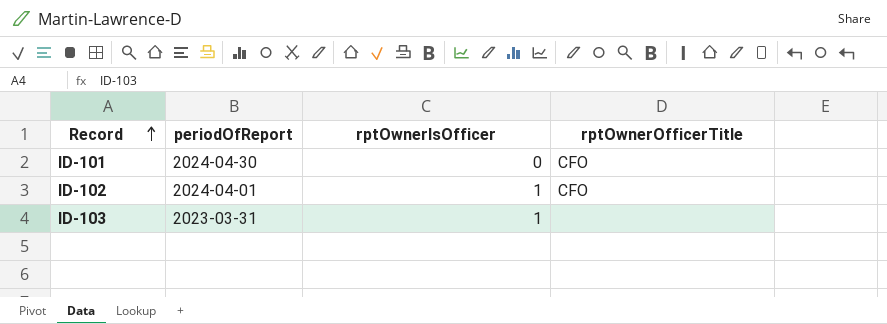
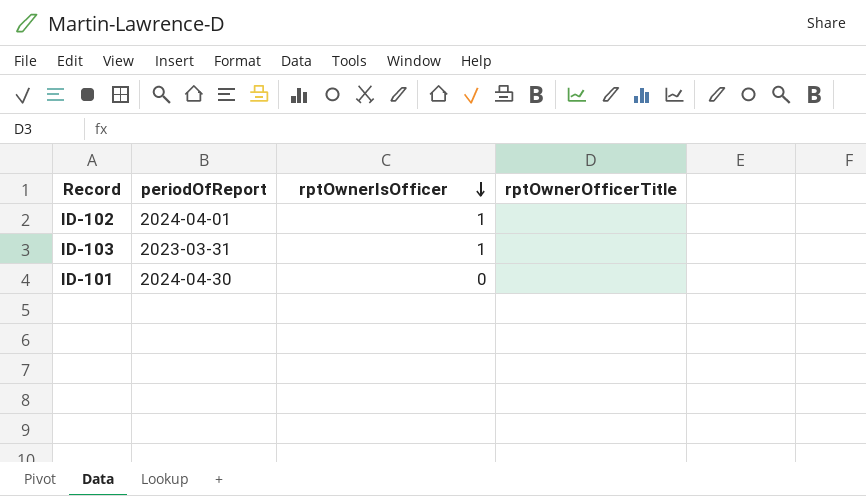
row order: Record ascending -> rptOwnerIsOfficer descending
ID-102 | rptOwnerOfficerTitle: CFO -> none
ID-101 | rptOwnerOfficerTitle: CFO -> none

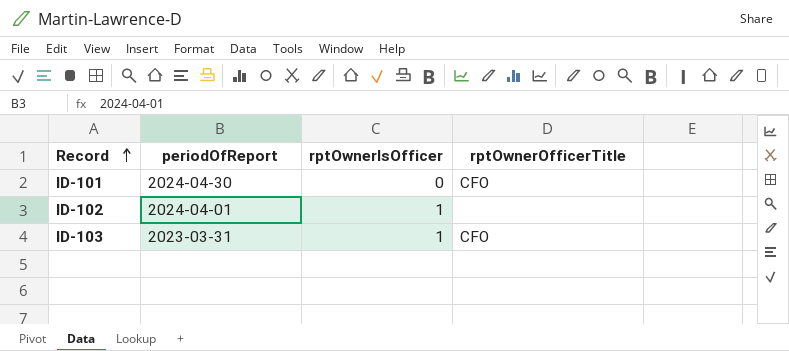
row order: rptOwnerIsOfficer descending -> Record ascending
ID-101 | rptOwnerOfficerTitle: none -> CFO
ID-103 | rptOwnerOfficerTitle: none -> CFO

